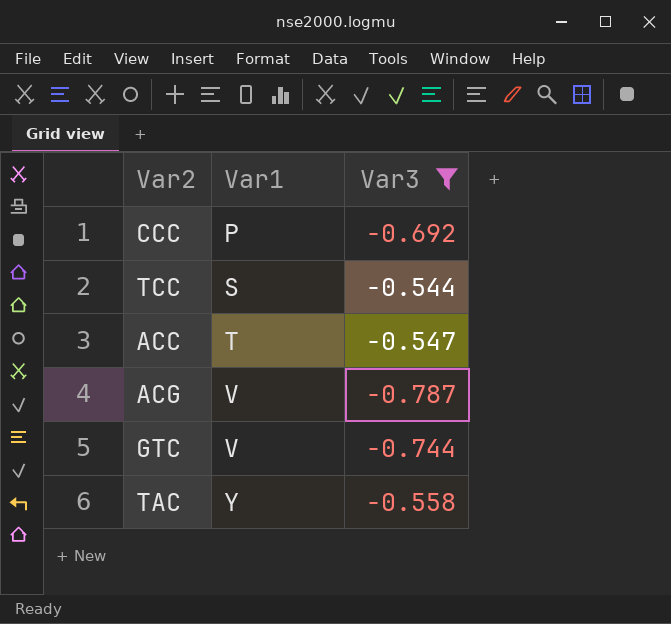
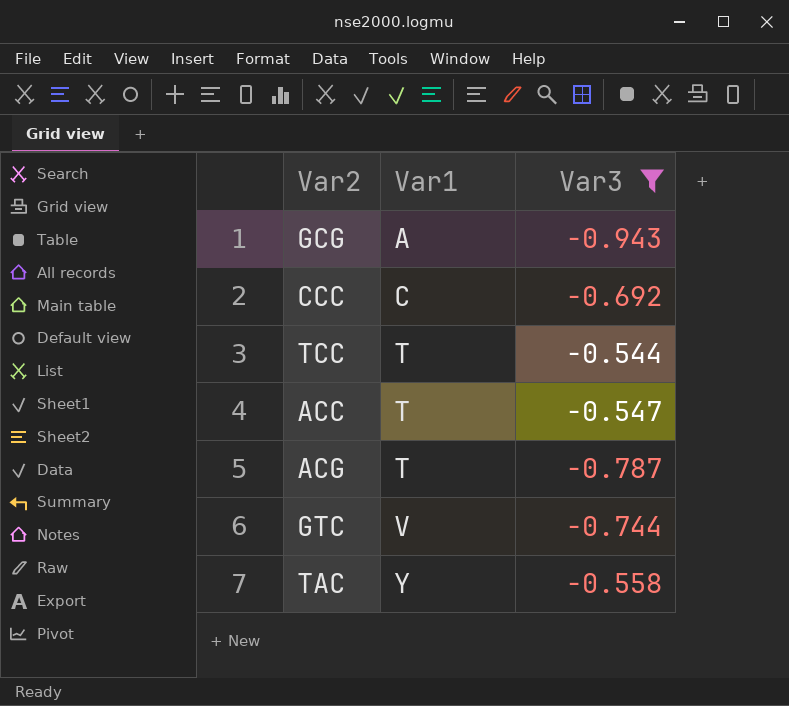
row GCG: none -> A | -0.943
CCC | Var1: P -> C
TCC | Var1: S -> T
ACG | Var1: V -> T

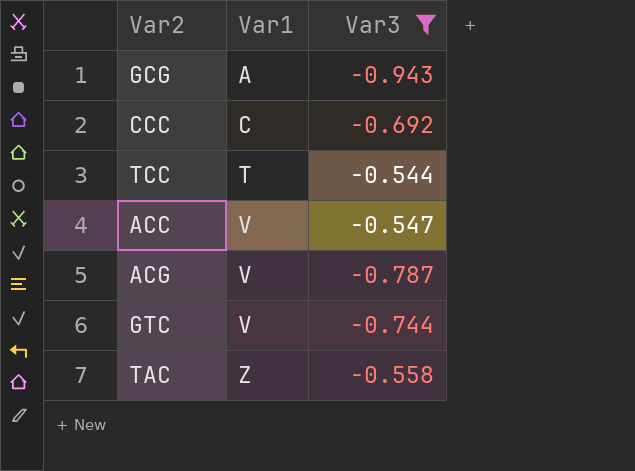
ACC | Var1: T -> V
ACG | Var1: T -> V
TAC | Var1: Y -> Z

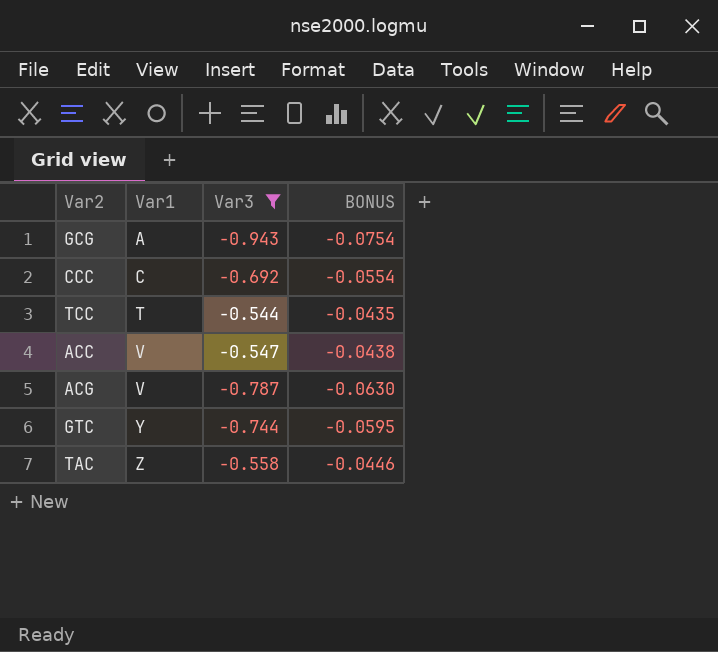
column BONUS | formula: none -> [Var3] * 0.08
GTC | Var1: V -> Y

